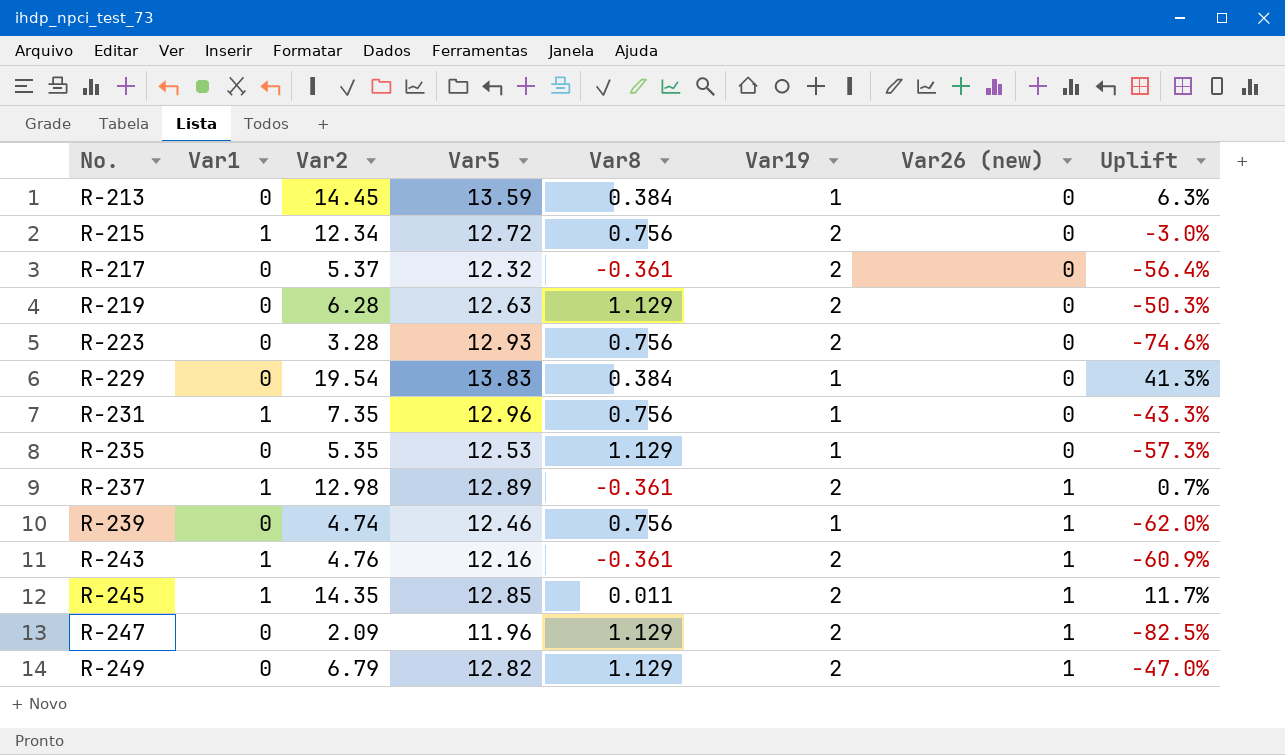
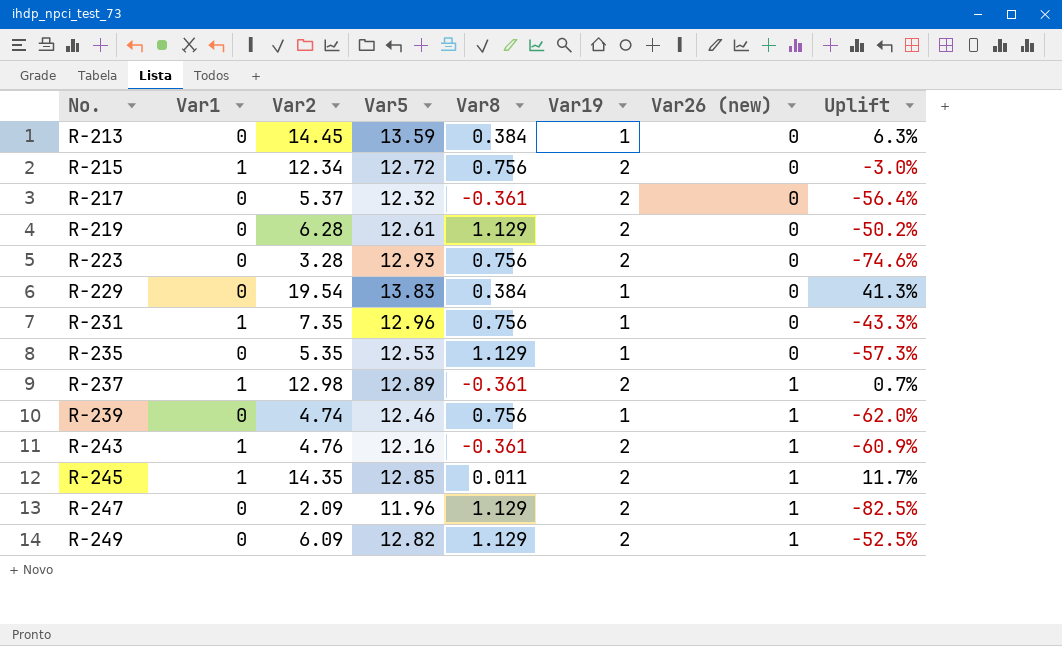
R-219 | Var5: 12.63 -> 12.61
R-219 | Uplift: -50.3% -> -50.2%
R-249 | Var2: 6.79 -> 6.09
R-249 | Uplift: -47.0% -> -52.5%

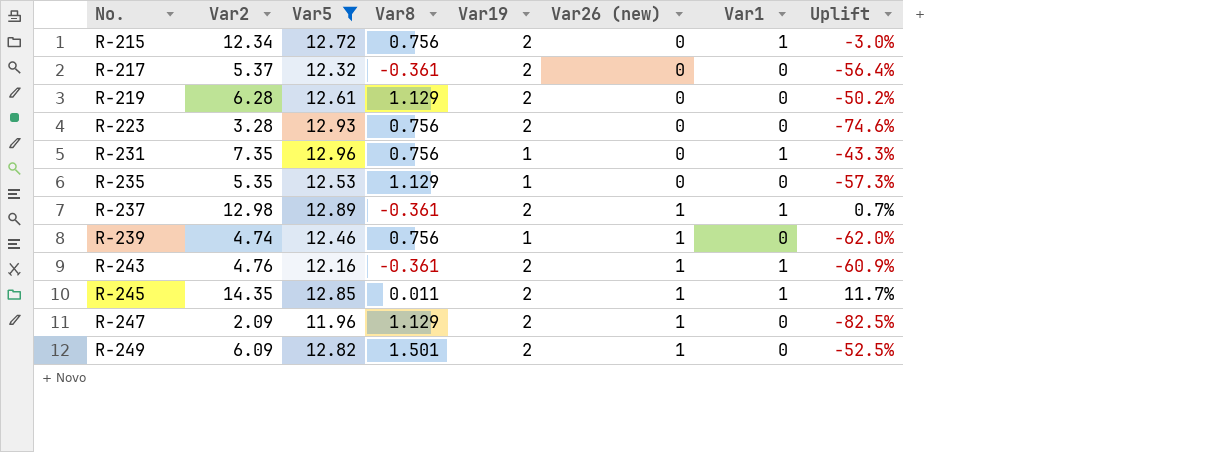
filter: none -> Var5 <= 12.96
column Var1 | position: 2 -> 7
R-249 | Var8: 1.129 -> 1.501

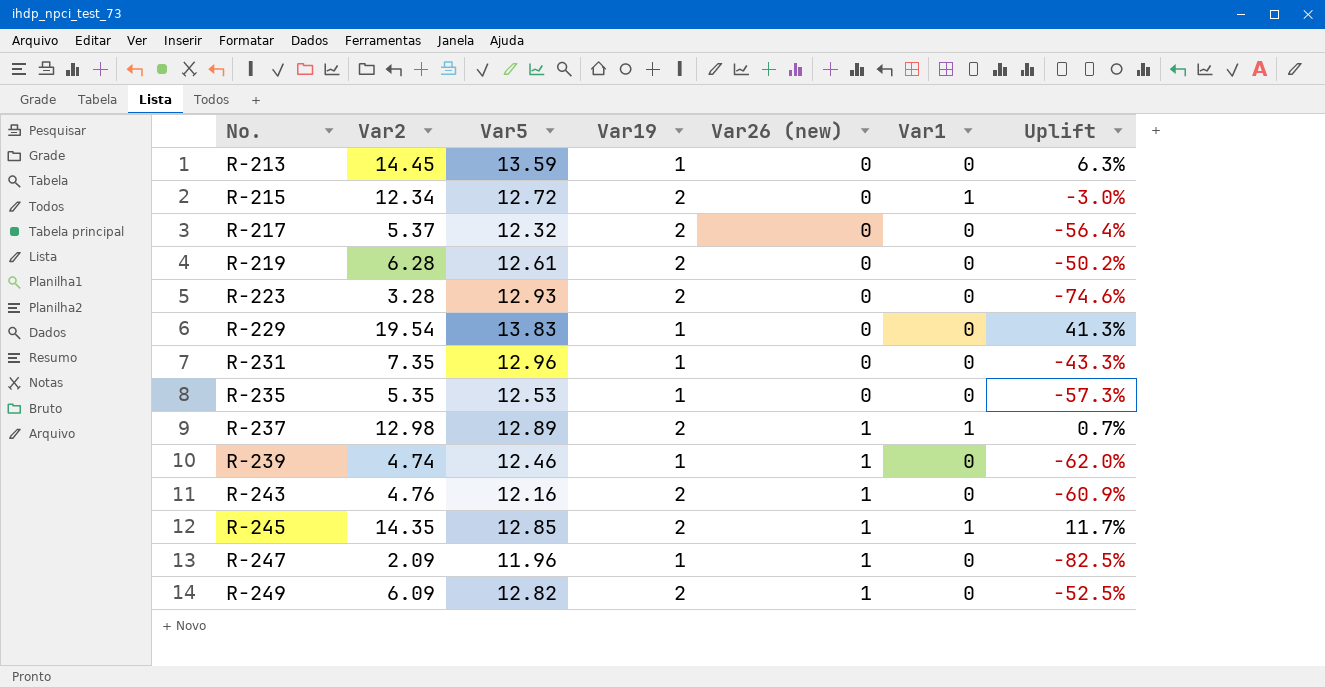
filter: Var5 <= 12.96 -> none
column Var8 | position: 4 -> none
R-231 | Var1: 1 -> 0
R-243 | Var1: 1 -> 0
R-247 | Var19: 2 -> 1

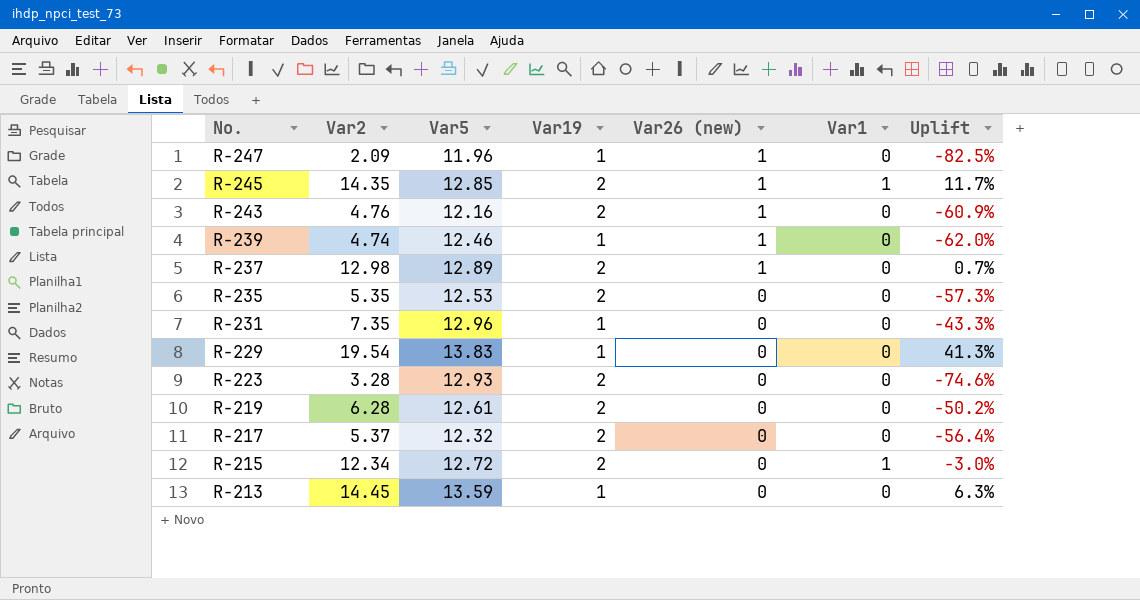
row order: No. ascending -> No. descending
row R-249: 6.09 | 12.82 | 2 | 1 | 0 | -52.5% -> none
R-237 | Var1: 1 -> 0
R-235 | Var19: 1 -> 2

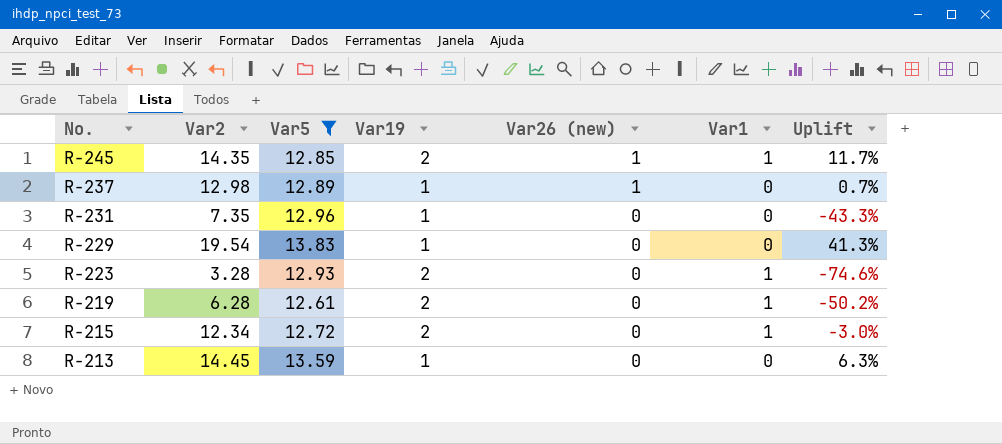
filter: none -> Var5 >= 12.61
R-237 | Var19: 2 -> 1
R-223 | Var1: 0 -> 1
R-219 | Var1: 0 -> 1

